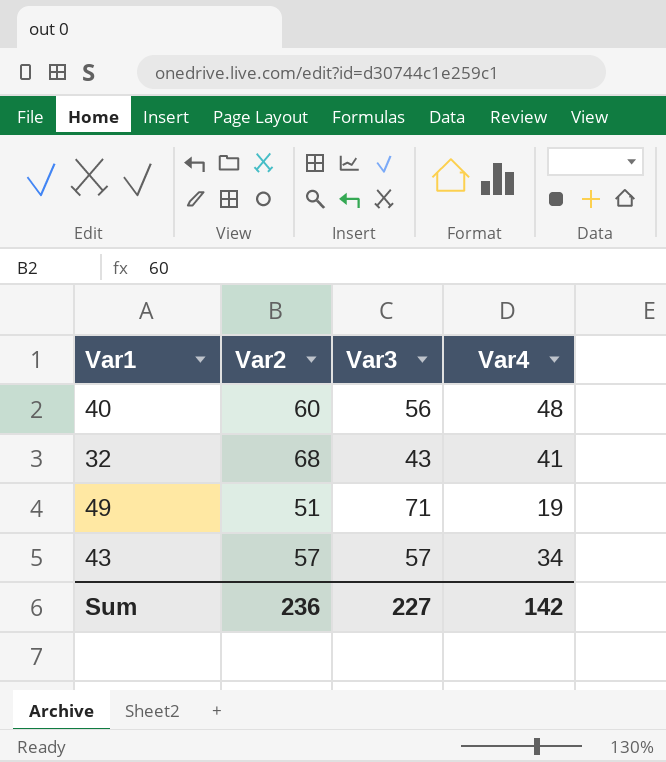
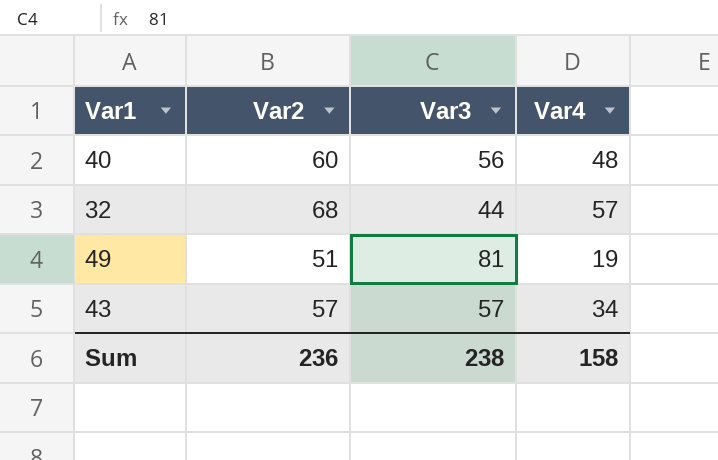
32 | Var3: 43 -> 44
32 | Var4: 41 -> 57
49 | Var3: 71 -> 81
Sum | Var3: 227 -> 238
Sum | Var4: 142 -> 158

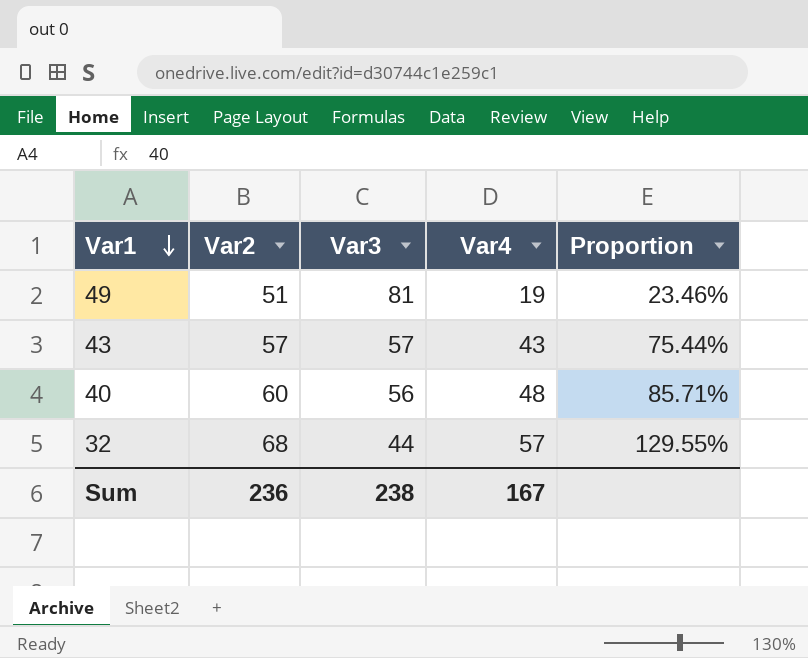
row order: none -> Var1 descending
column Proportion | formula: none -> [Var4] / [Var3]
43 | Var4: 34 -> 43
Sum | Var4: 158 -> 167

